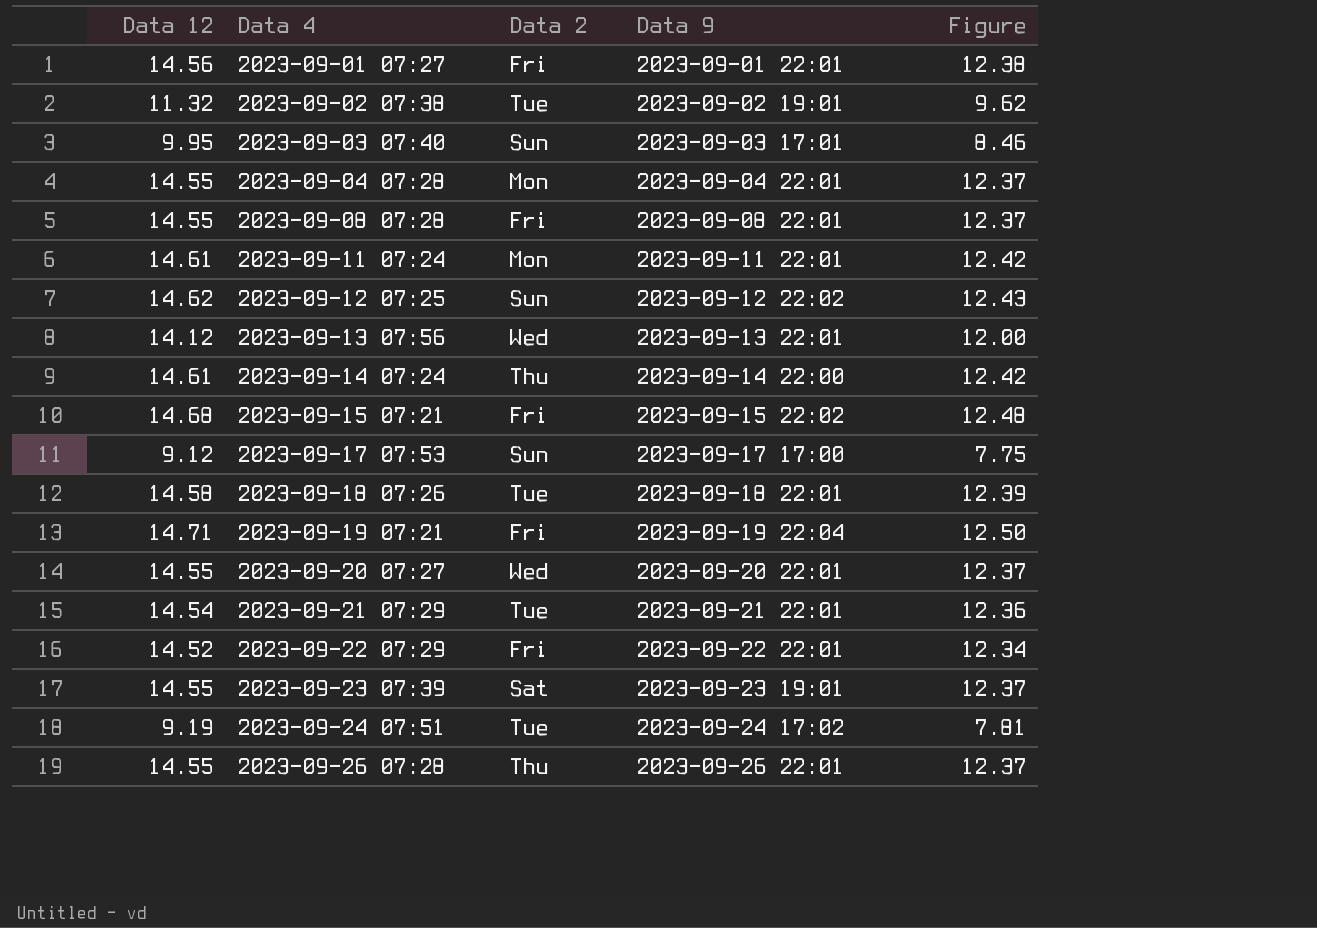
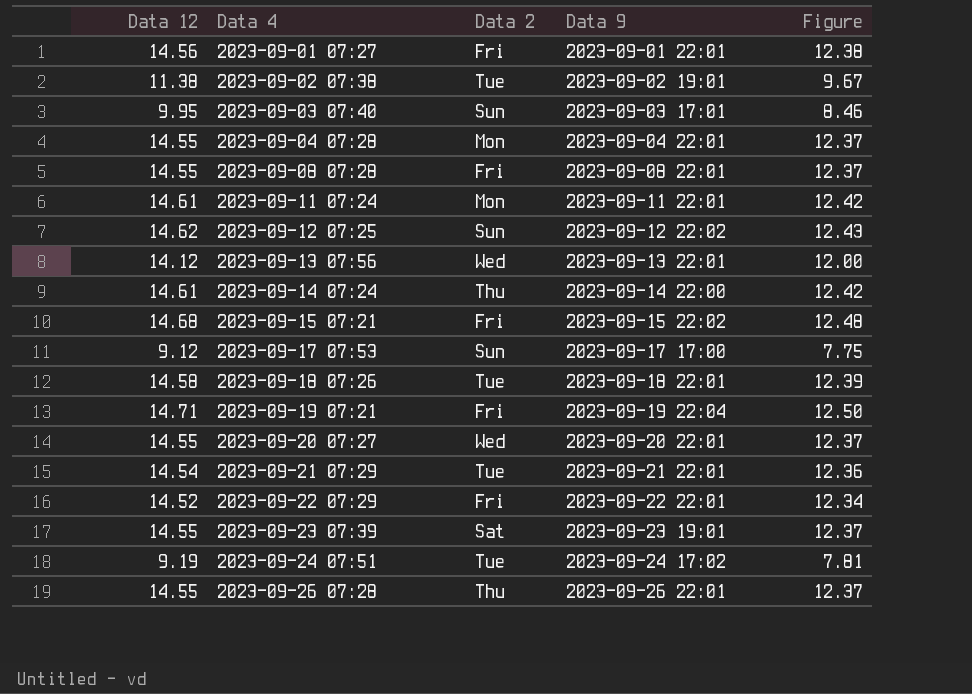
2023-09-02 07:38 | Data 12: 11.32 -> 11.38
2023-09-02 07:38 | Figure: 9.62 -> 9.67

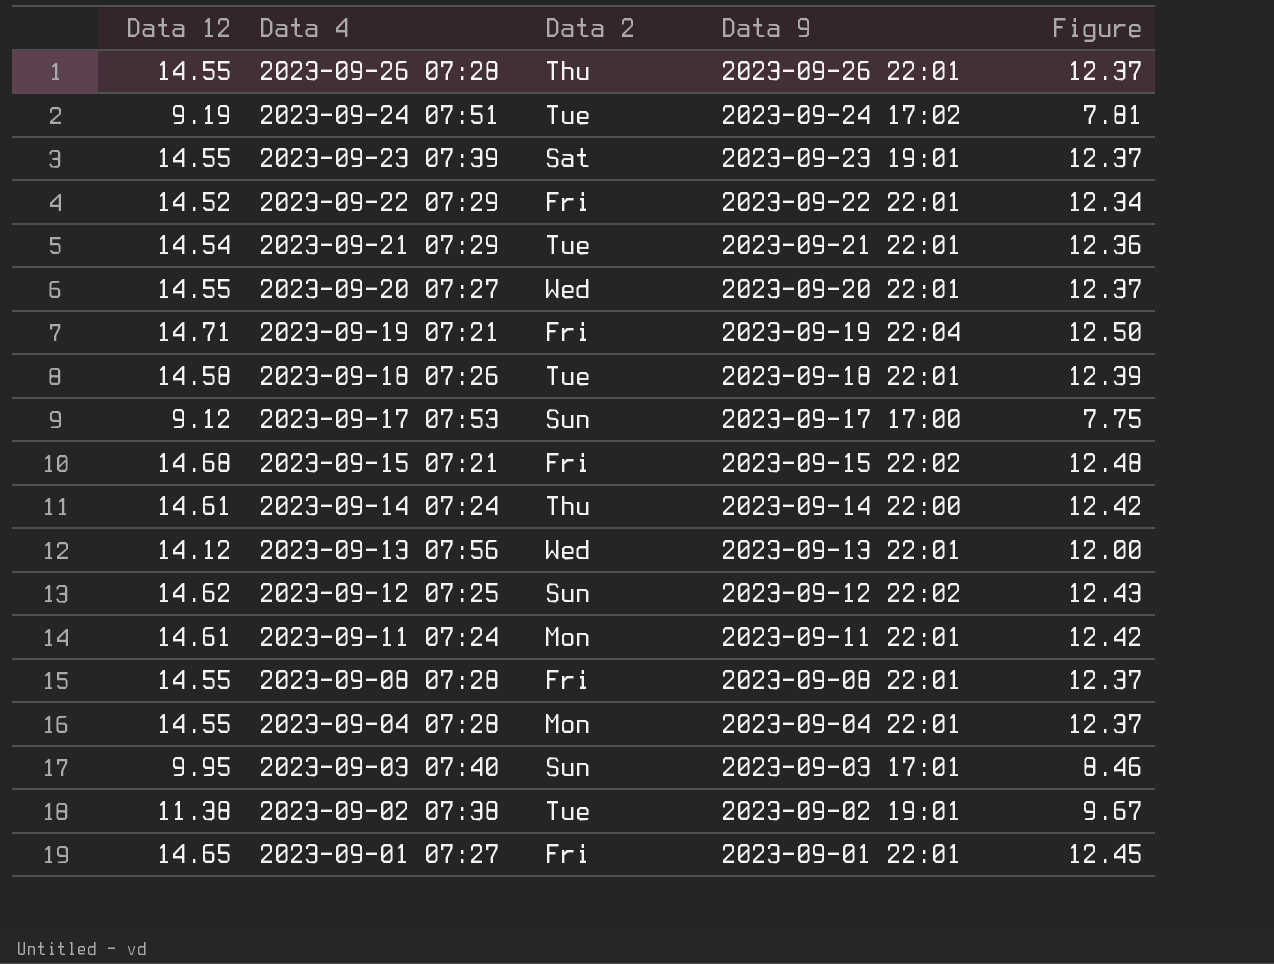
row order: Data 4 ascending -> Data 4 descending
2023-09-01 07:27 | Data 12: 14.56 -> 14.65
2023-09-01 07:27 | Figure: 12.38 -> 12.45

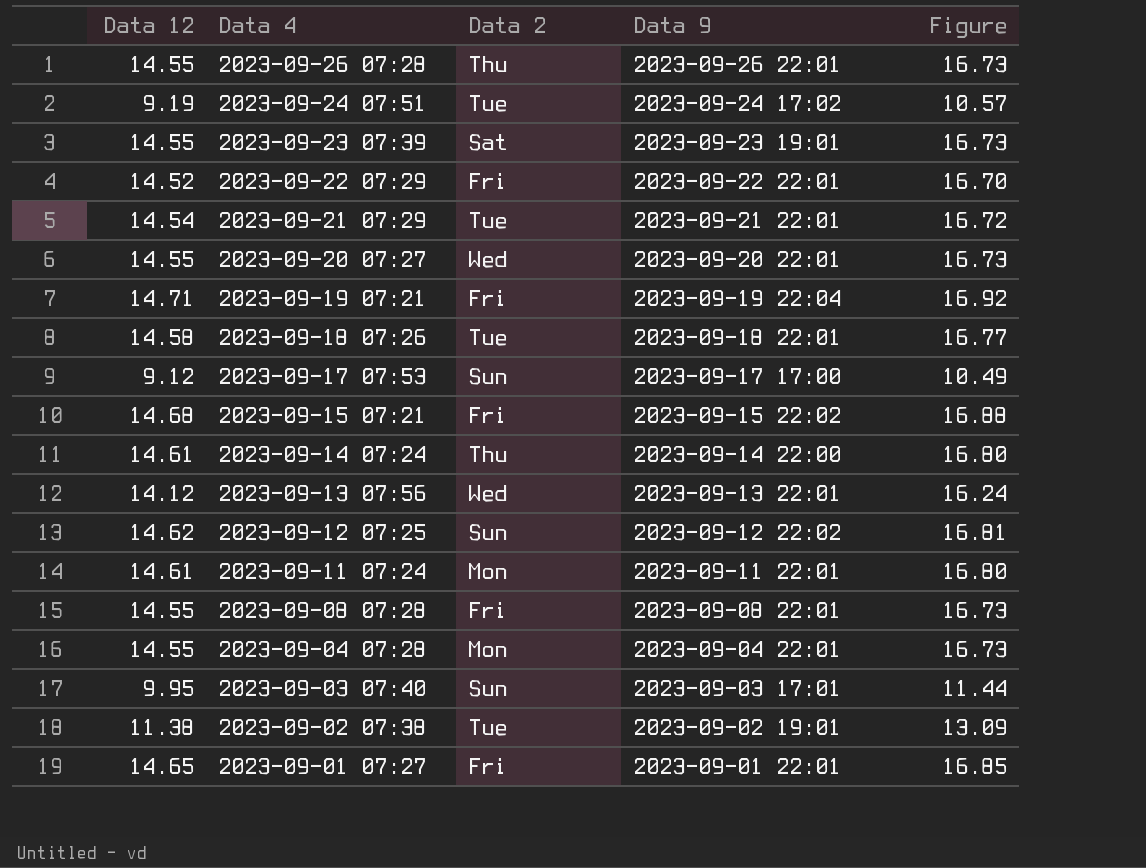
column Figure | formula: [Data 12] * 0.85 -> [Data 12] * 1.15

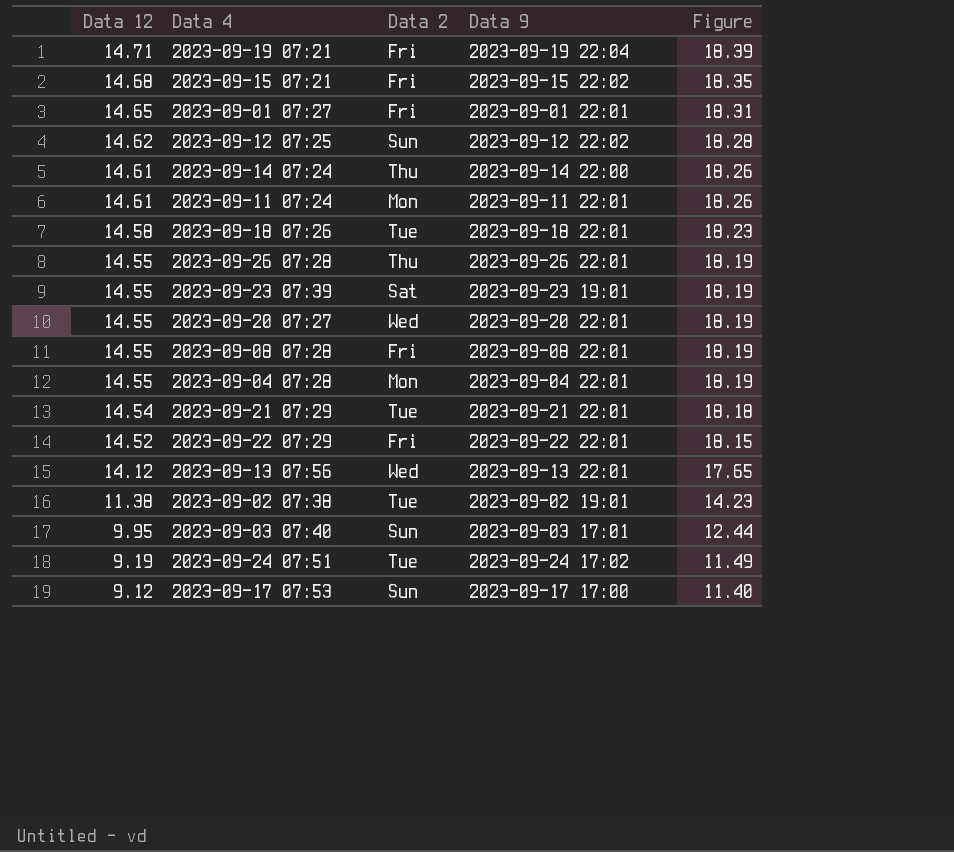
row order: Data 4 descending -> Data 12 descending
column Figure | formula: [Data 12] * 1.15 -> [Data 12] * 1.25

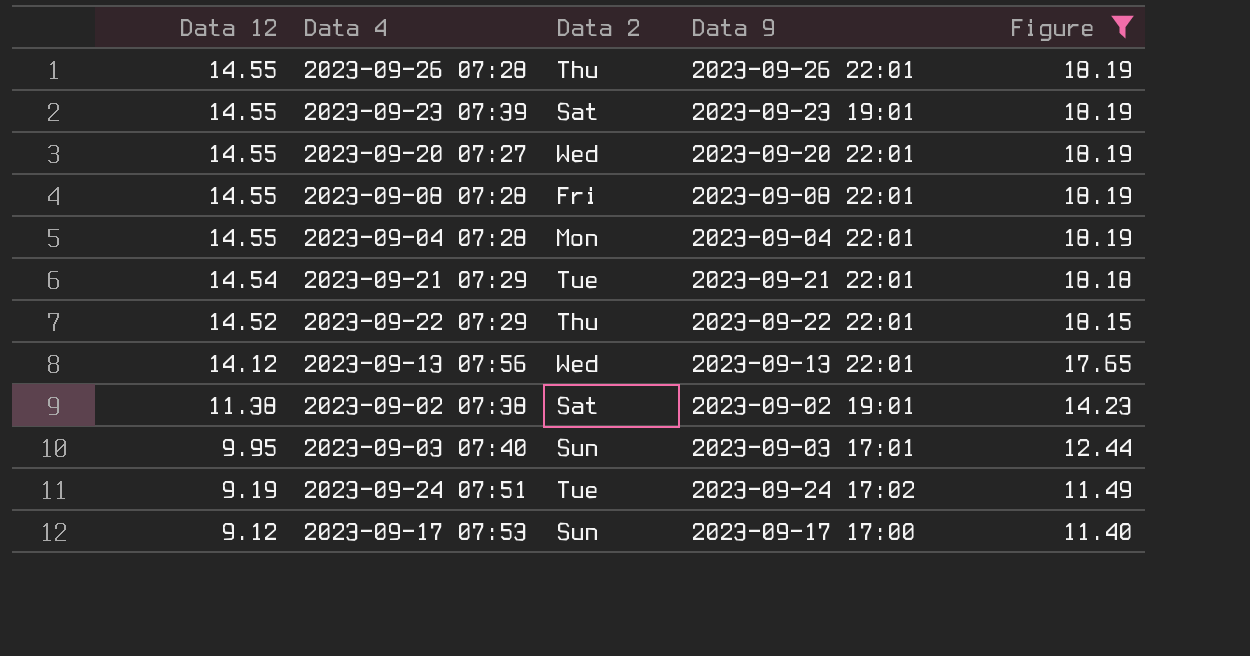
filter: none -> Figure <= 18.19
2023-09-22 07:29 | Data 2: Fri -> Thu
2023-09-02 07:38 | Data 2: Tue -> Sat

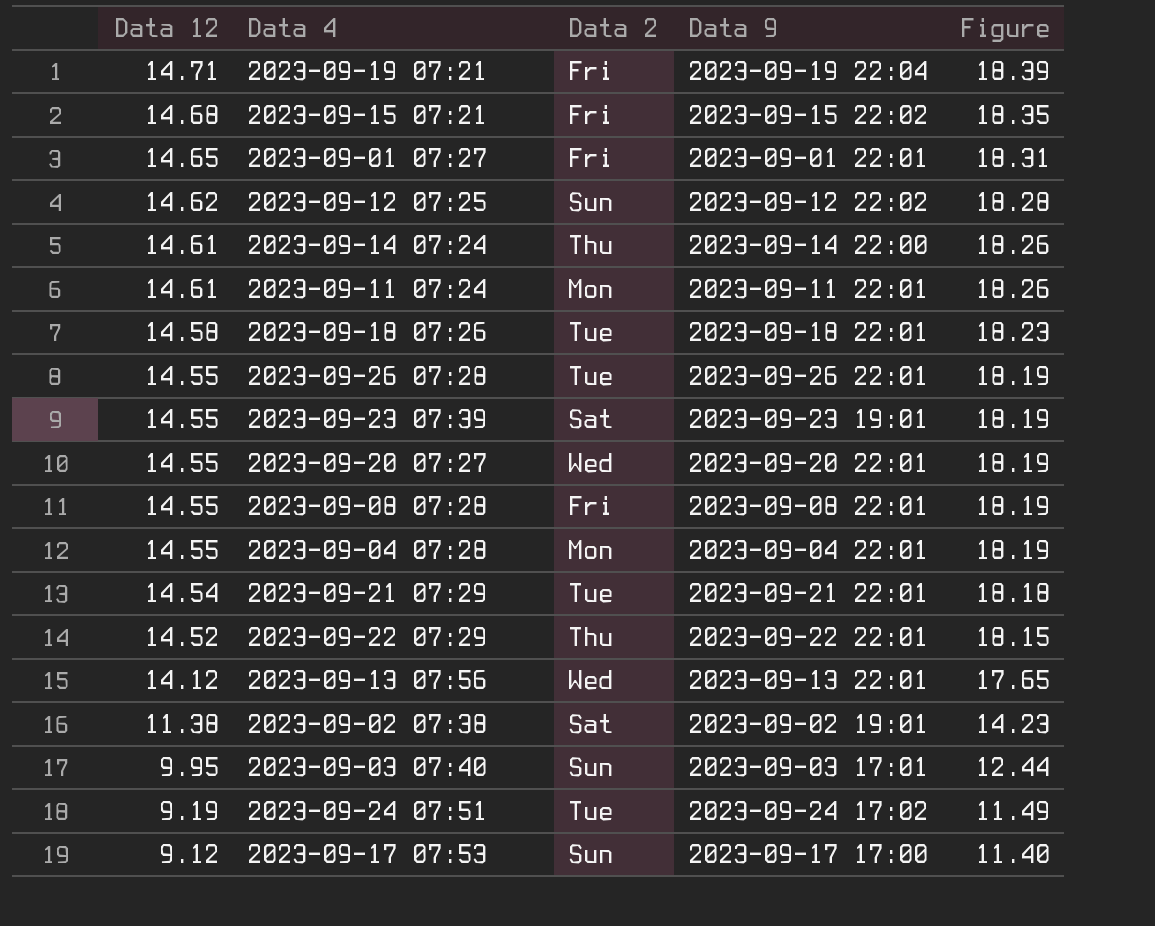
filter: Figure <= 18.19 -> none
2023-09-26 07:28 | Data 2: Thu -> Tue

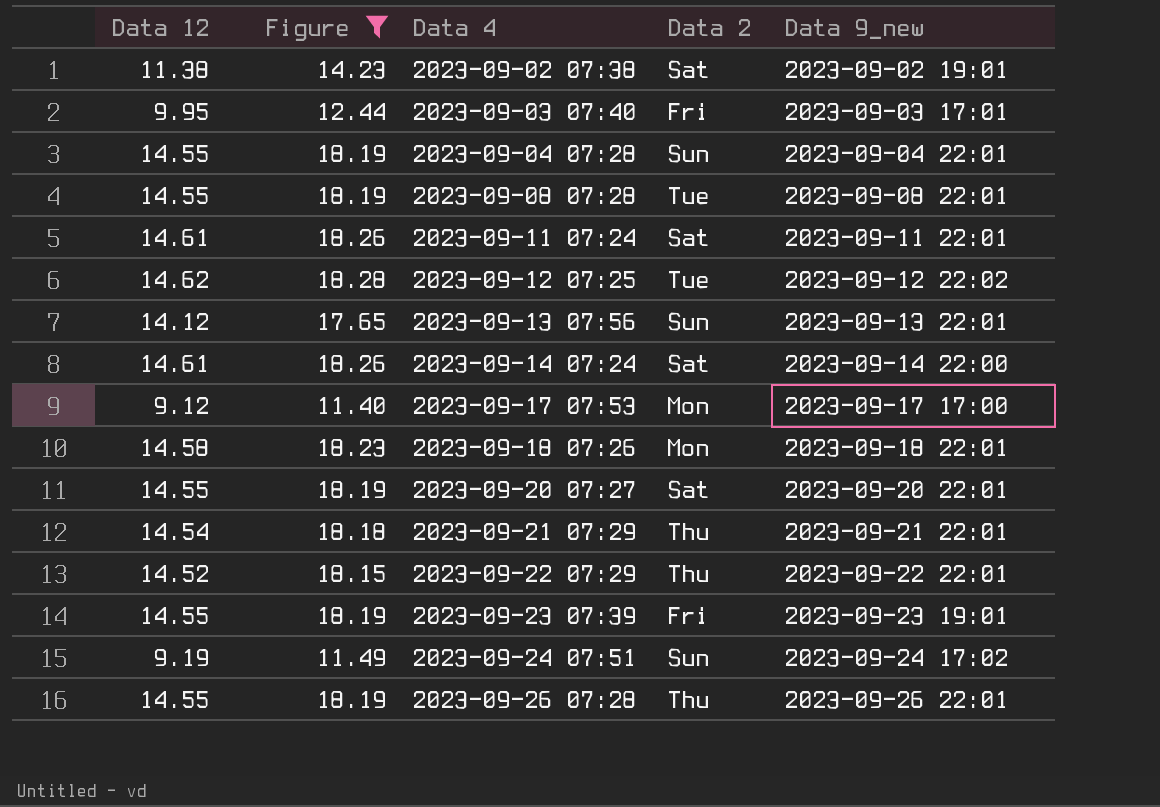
filter: none -> Figure <= 18.28
row order: Data 12 descending -> Data 4 ascending
column Figure | position: 5 -> 2
column name: Data 9 -> Data 9_new
2023-09-03 07:40 | Data 2: Sun -> Fri
2023-09-04 07:28 | Data 2: Mon -> Sun
2023-09-08 07:28 | Data 2: Fri -> Tue
2023-09-11 07:24 | Data 2: Mon -> Sat
2023-09-12 07:25 | Data 2: Sun -> Tue
2023-09-13 07:56 | Data 2: Wed -> Sun
2023-09-14 07:24 | Data 2: Thu -> Sat
2023-09-17 07:53 | Data 2: Sun -> Mon
2023-09-18 07:26 | Data 2: Tue -> Mon
2023-09-20 07:27 | Data 2: Wed -> Sat
2023-09-21 07:29 | Data 2: Tue -> Thu
2023-09-23 07:39 | Data 2: Sat -> Fri
2023-09-24 07:51 | Data 2: Tue -> Sun
2023-09-26 07:28 | Data 2: Tue -> Thu

